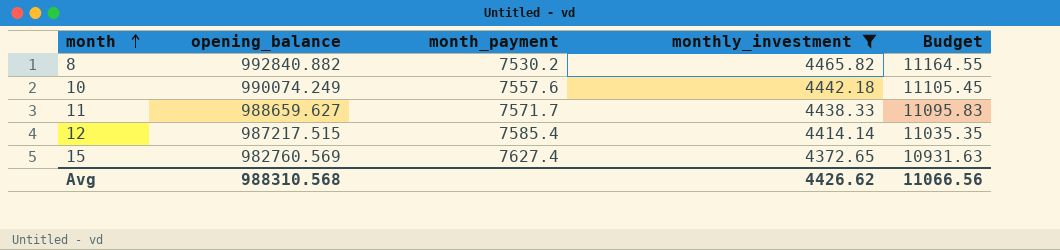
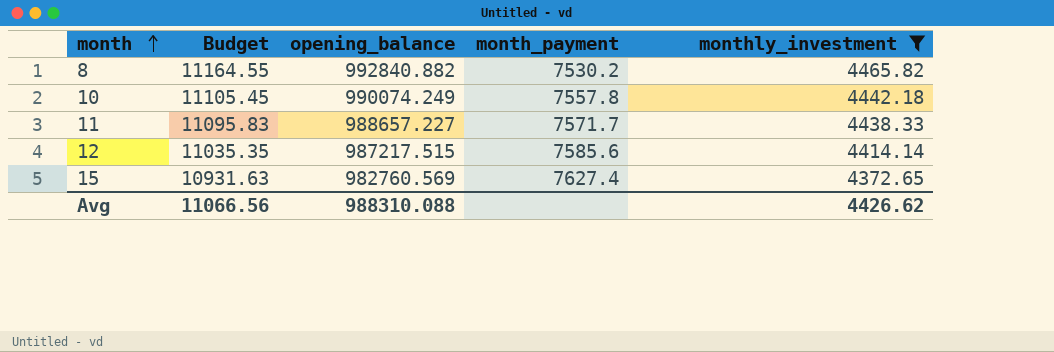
column Budget | position: 5 -> 2
10 | month_payment: 7557.6 -> 7557.8
11 | opening_balance: 988659.627 -> 988657.227
12 | month_payment: 7585.4 -> 7585.6
Avg | opening_balance: 988310.568 -> 988310.088

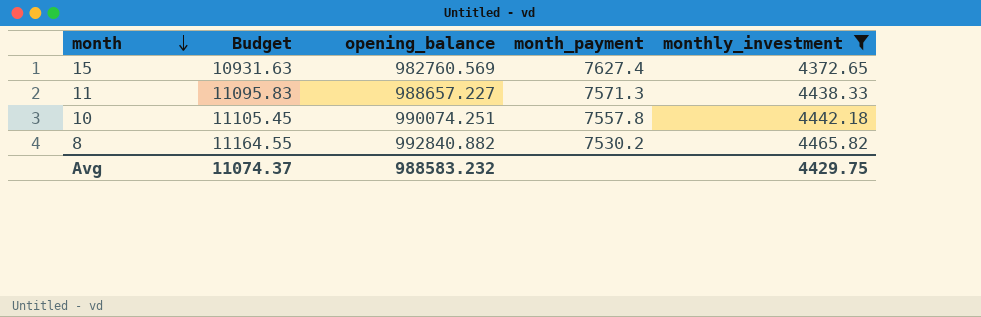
row order: month ascending -> month descending
row 12: 11035.35 | 987217.515 | 7585.6 | 4414.14 -> none
11 | month_payment: 7571.7 -> 7571.3
10 | opening_balance: 990074.249 -> 990074.251
Avg | Budget: 11066.56 -> 11074.37
Avg | opening_balance: 988310.088 -> 988583.232
Avg | monthly_investment: 4426.62 -> 4429.75

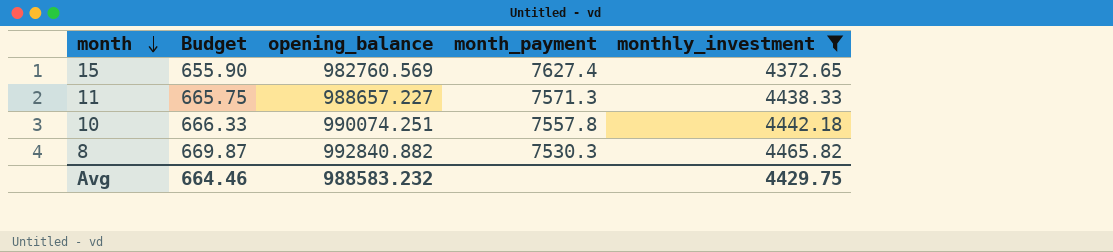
column Budget | formula: [monthly_investment] * 2.5 -> [monthly_investment] * 0.15
8 | month_payment: 7530.2 -> 7530.3
Avg | Budget: 11074.37 -> 664.46

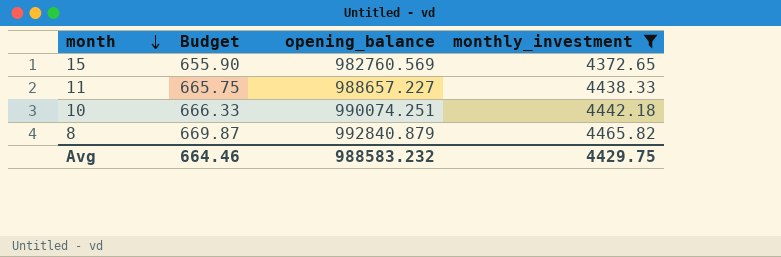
column month_payment | position: 4 -> none
8 | opening_balance: 992840.882 -> 992840.879

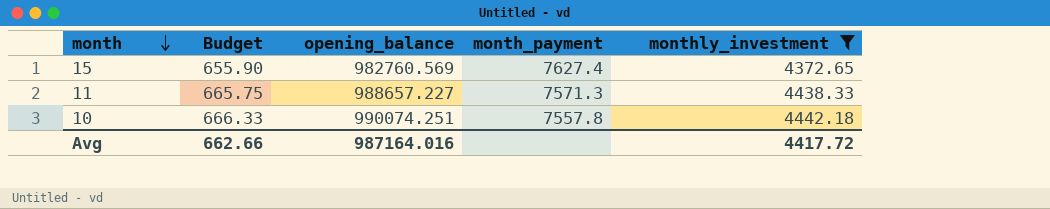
column month_payment | position: none -> 4
row 8: 669.87 | 992840.879 | 4465.82 -> none
Avg | Budget: 664.46 -> 662.66
Avg | opening_balance: 988583.232 -> 987164.016
Avg | monthly_investment: 4429.75 -> 4417.72

